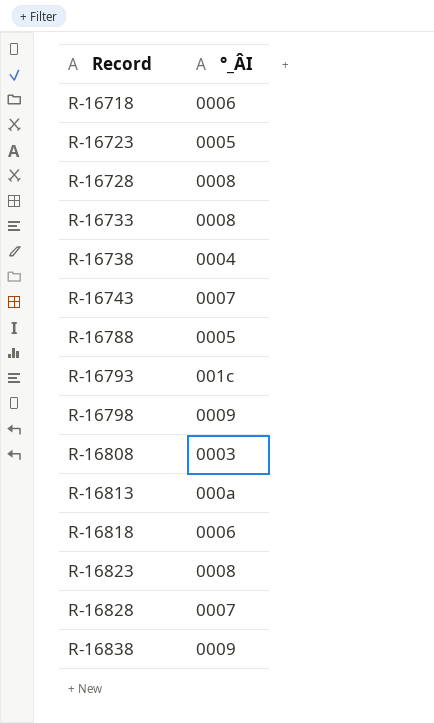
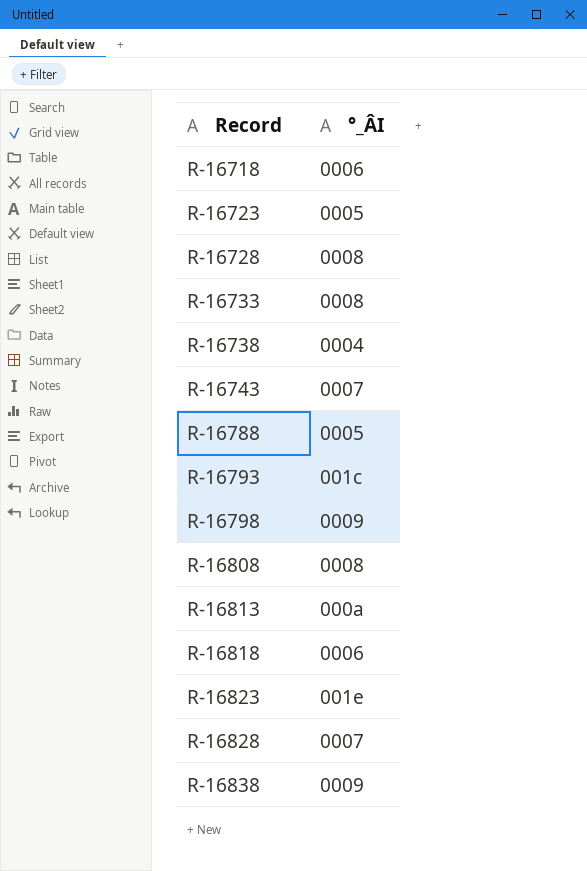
R-16808 | °_ÂI: 0003 -> 0008
R-16823 | °_ÂI: 0008 -> 001e

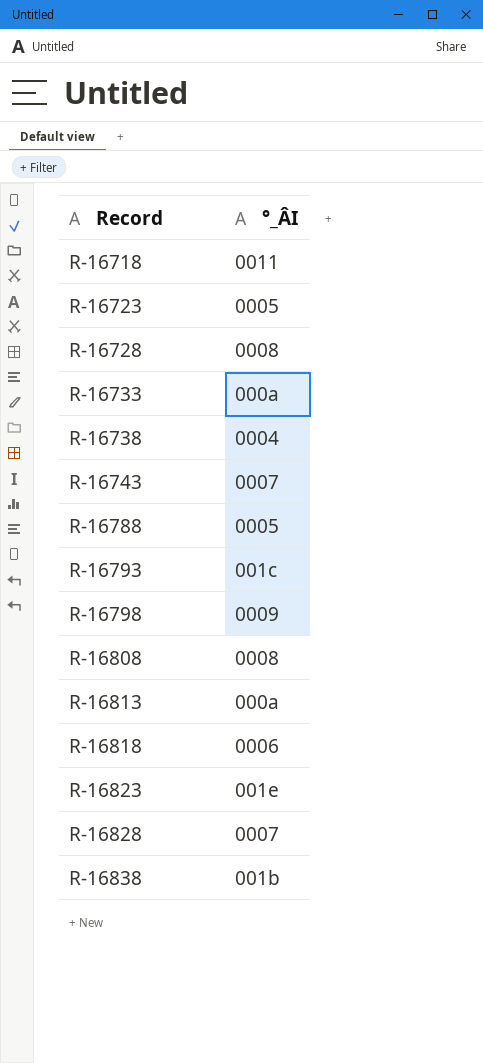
R-16718 | °_ÂI: 0006 -> 0011
R-16733 | °_ÂI: 0008 -> 000a
R-16838 | °_ÂI: 0009 -> 001b

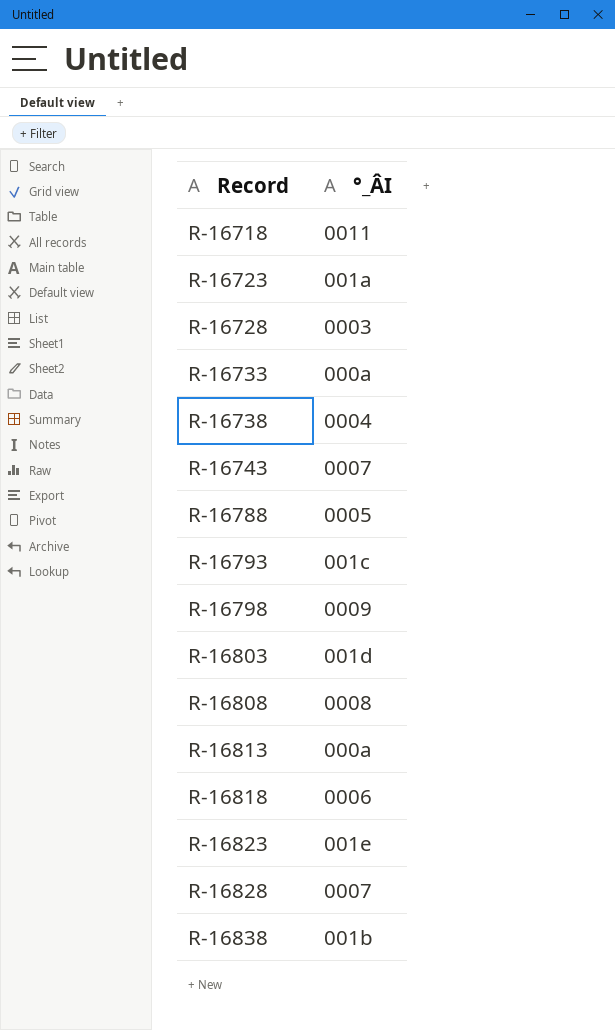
R-16723 | °_ÂI: 0005 -> 001a
R-16728 | °_ÂI: 0008 -> 0003
row R-16803: none -> 001d

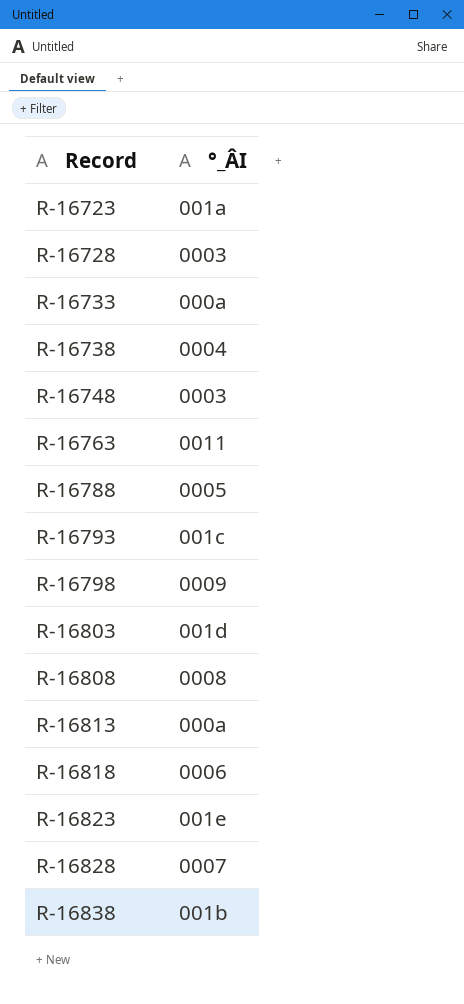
row R-16718: 0011 -> none
row R-16743: 0007 -> none
row R-16748: none -> 0003
row R-16763: none -> 0011

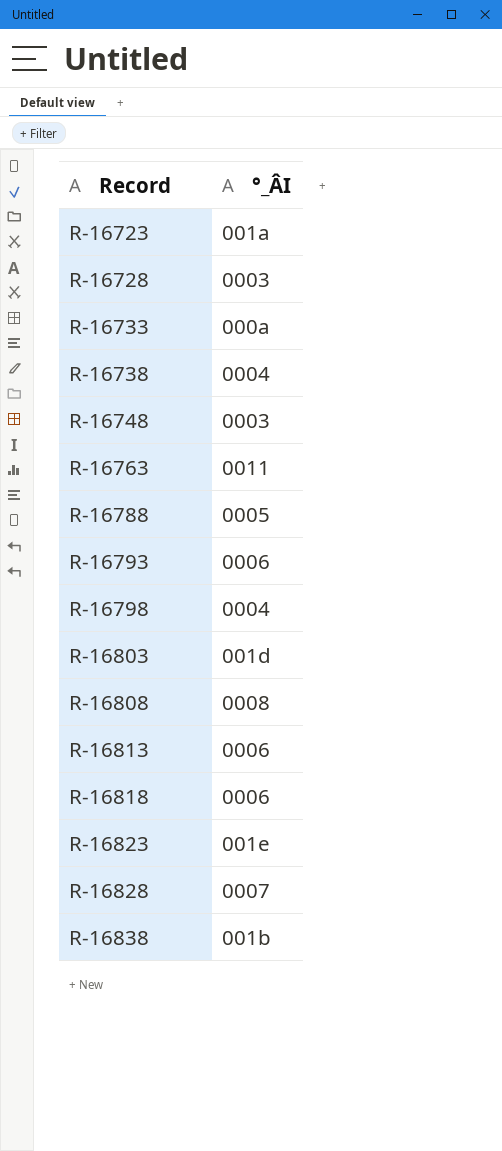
R-16793 | °_ÂI: 001c -> 0006
R-16798 | °_ÂI: 0009 -> 0004
R-16813 | °_ÂI: 000a -> 0006

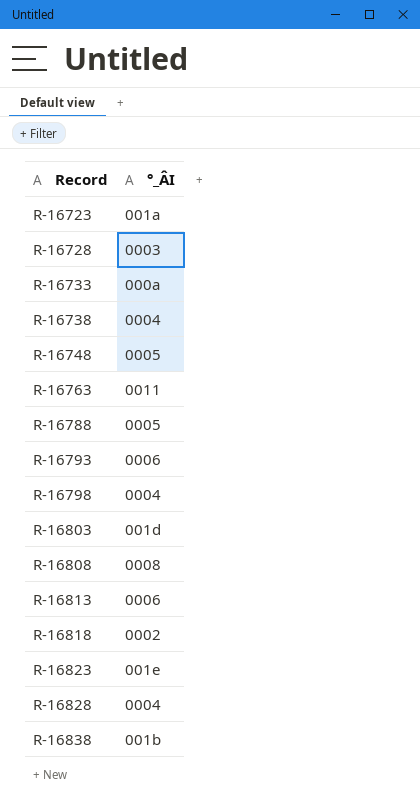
R-16748 | °_ÂI: 0003 -> 0005
R-16818 | °_ÂI: 0006 -> 0002
R-16828 | °_ÂI: 0007 -> 0004

